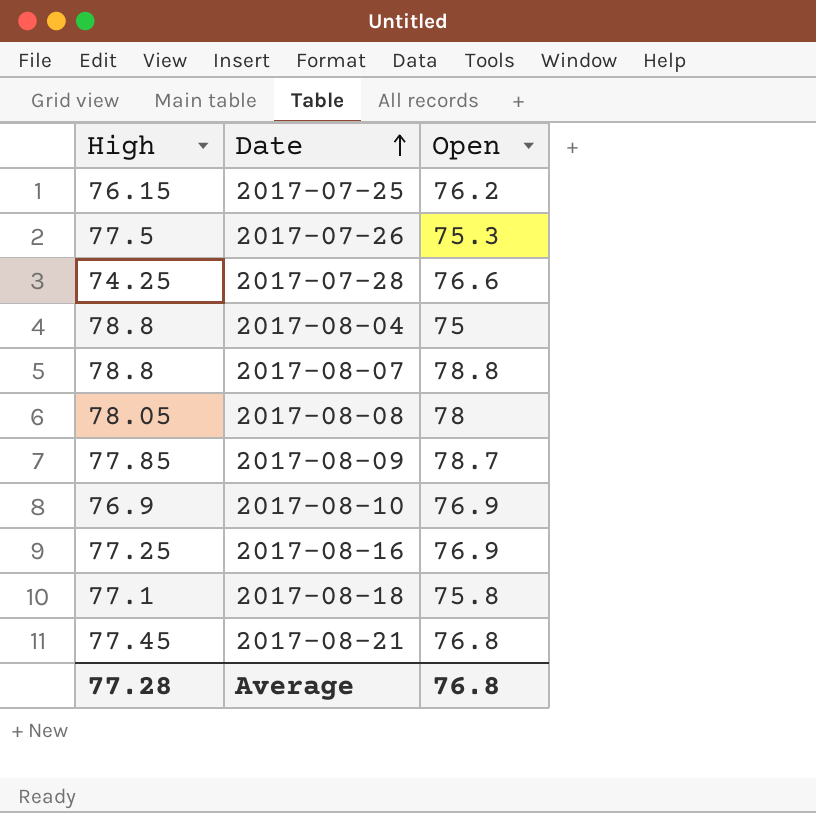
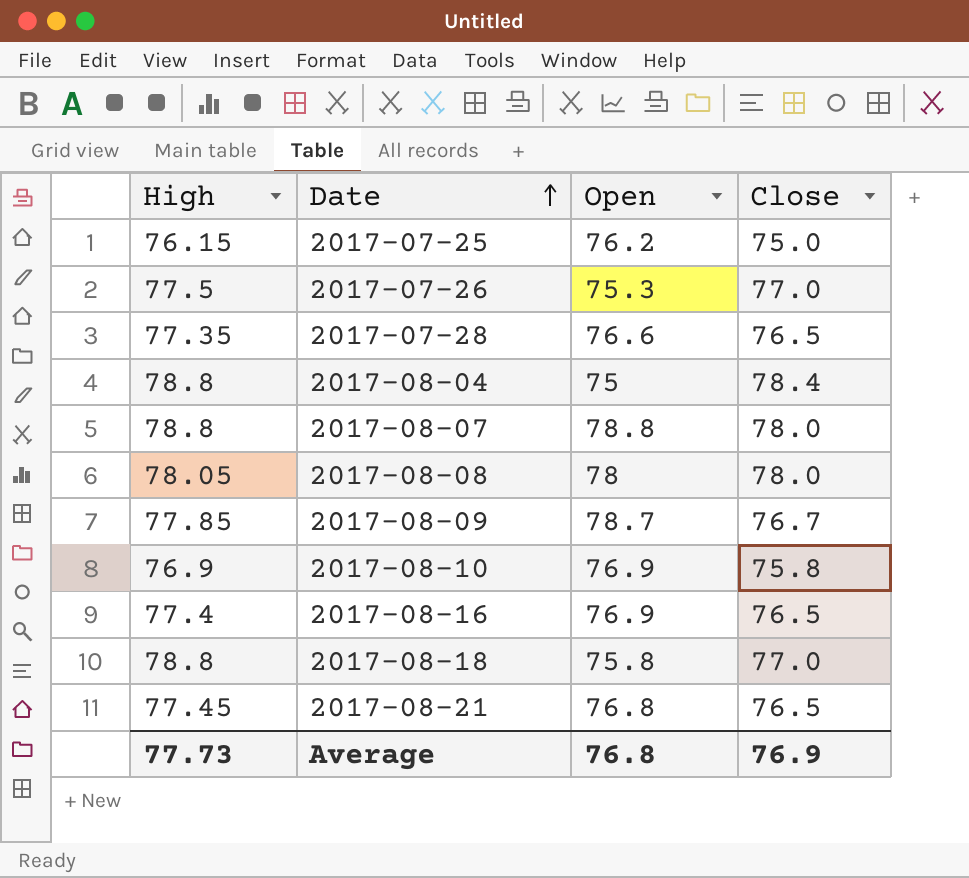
column Close | position: none -> 4
2017-07-28 | High: 74.25 -> 77.35
2017-08-16 | High: 77.25 -> 77.4
2017-08-18 | High: 77.1 -> 78.8
Average | High: 77.28 -> 77.73

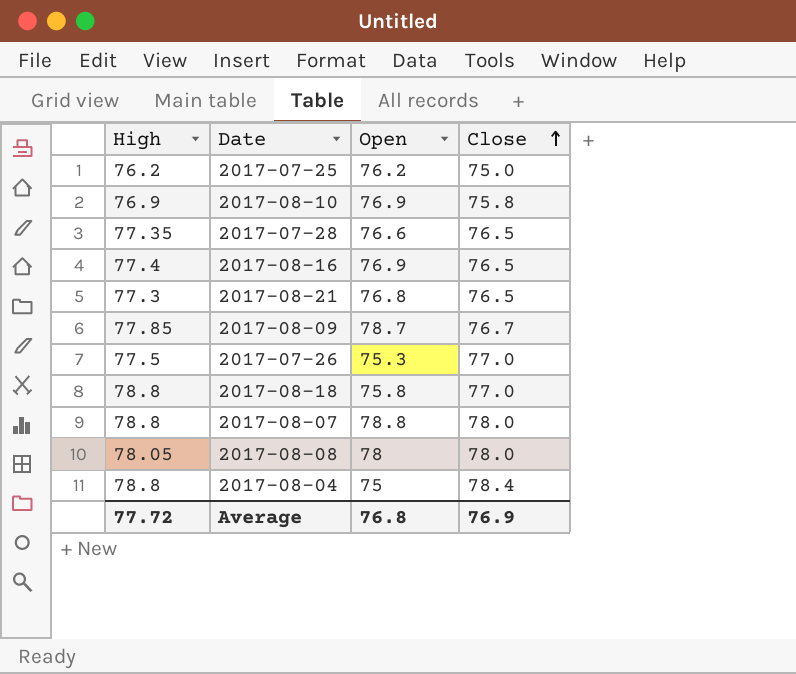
row order: Date ascending -> Close ascending
2017-07-25 | High: 76.15 -> 76.2
2017-08-21 | High: 77.45 -> 77.3
Average | High: 77.73 -> 77.72

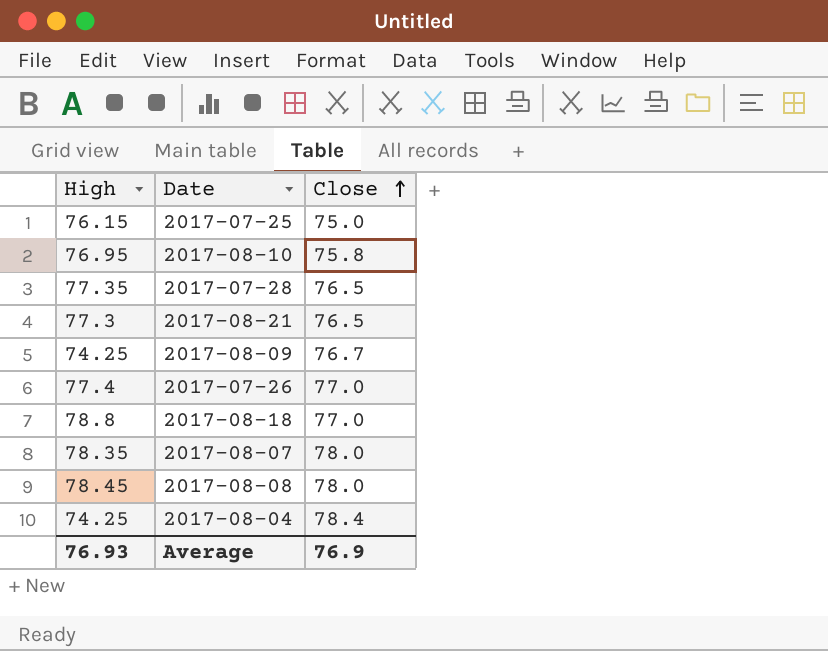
column Open | position: 3 -> none
row 2017-08-16: 77.4 | 76.9 | 76.5 -> none
2017-07-25 | High: 76.2 -> 76.15
2017-08-10 | High: 76.9 -> 76.95
2017-08-09 | High: 77.85 -> 74.25
2017-07-26 | High: 77.5 -> 77.4
2017-08-07 | High: 78.8 -> 78.35
2017-08-08 | High: 78.05 -> 78.45
2017-08-04 | High: 78.8 -> 74.25
Average | High: 77.72 -> 76.93

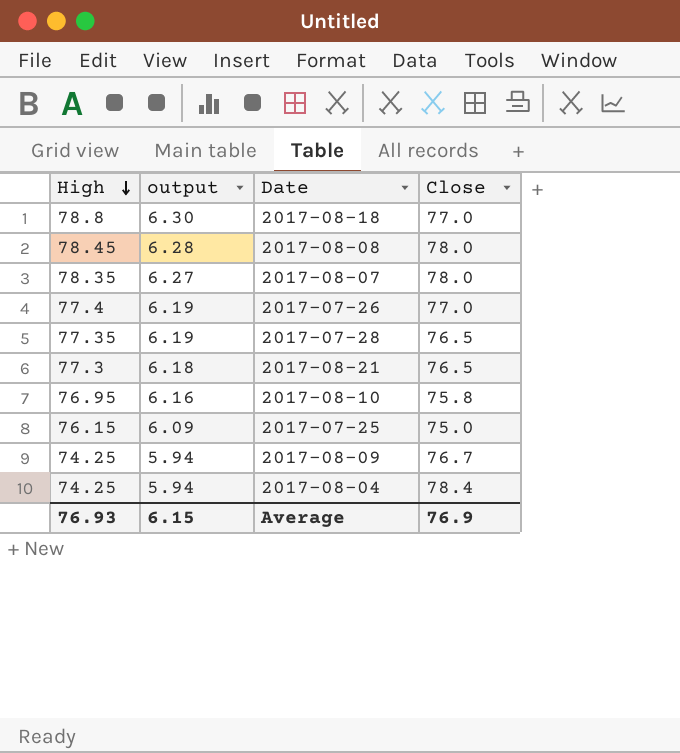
row order: Close ascending -> High descending
column output | formula: none -> [High] * 0.08

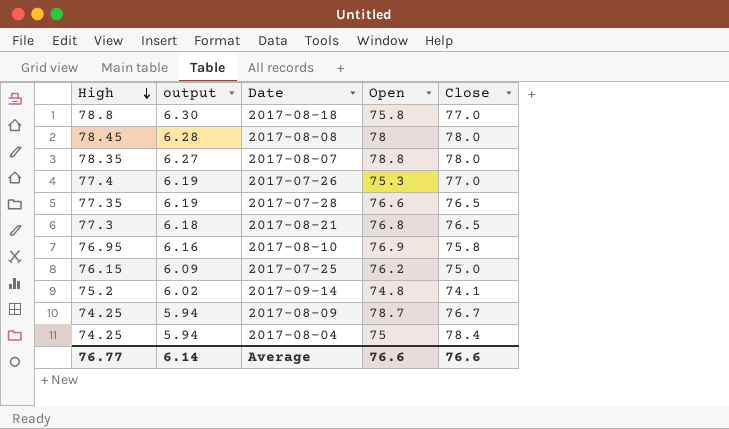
column Open | position: none -> 4
row 2017-09-14: none -> 75.2 | 6.02 | 74.8 | 74.1
Average | High: 76.93 -> 76.77
Average | output: 6.15 -> 6.14
Average | Close: 76.9 -> 76.6

